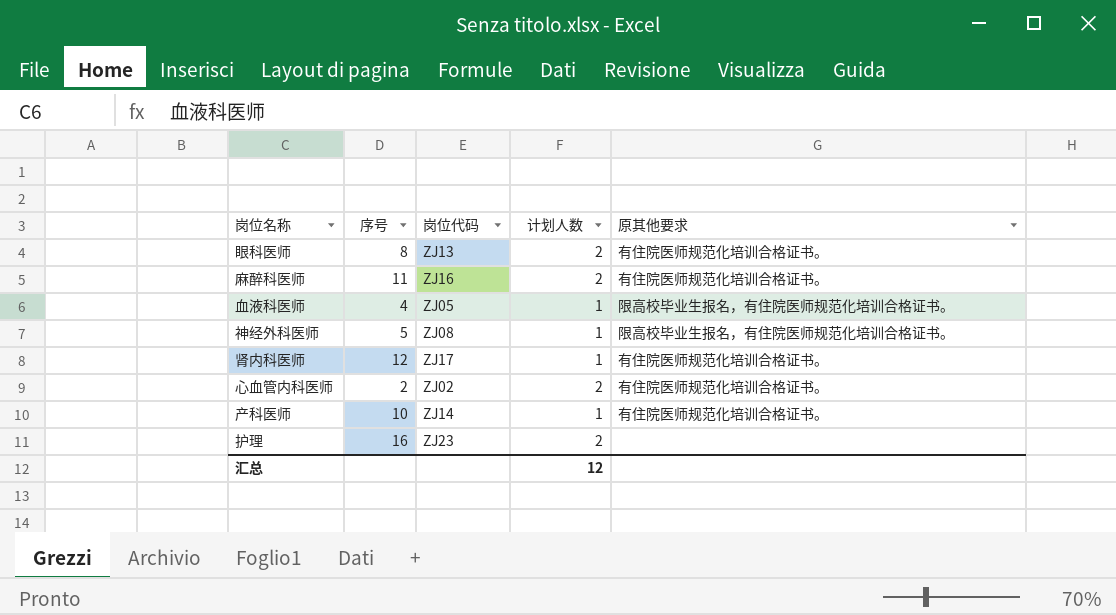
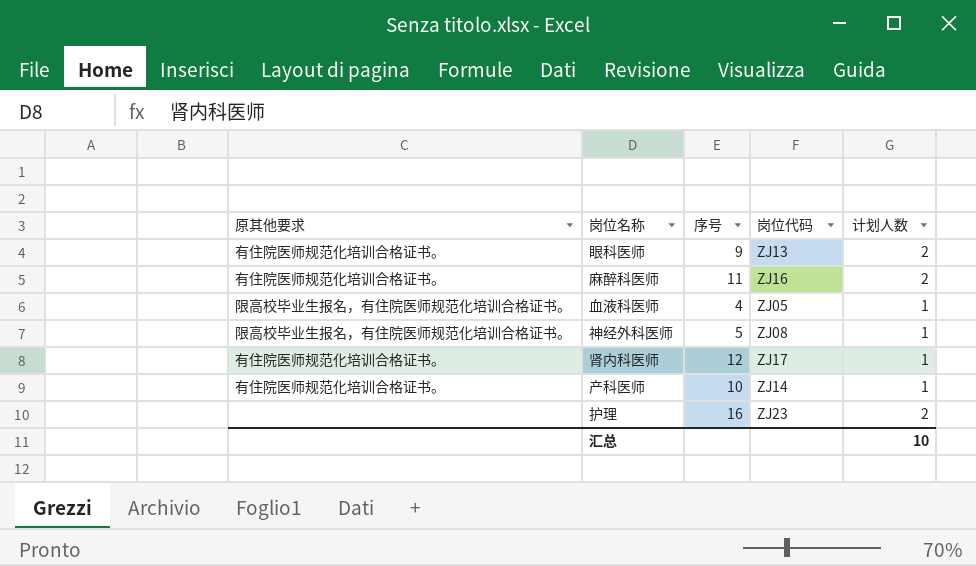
column 原其他要求 | position: 5 -> 1
row 心血管内科医师: 2 | ZJ02 | 2 | 有住院医师规范化培训合格证书。 -> none
眼科医师 | 序号: 8 -> 9
汇总 | 计划人数: 12 -> 10

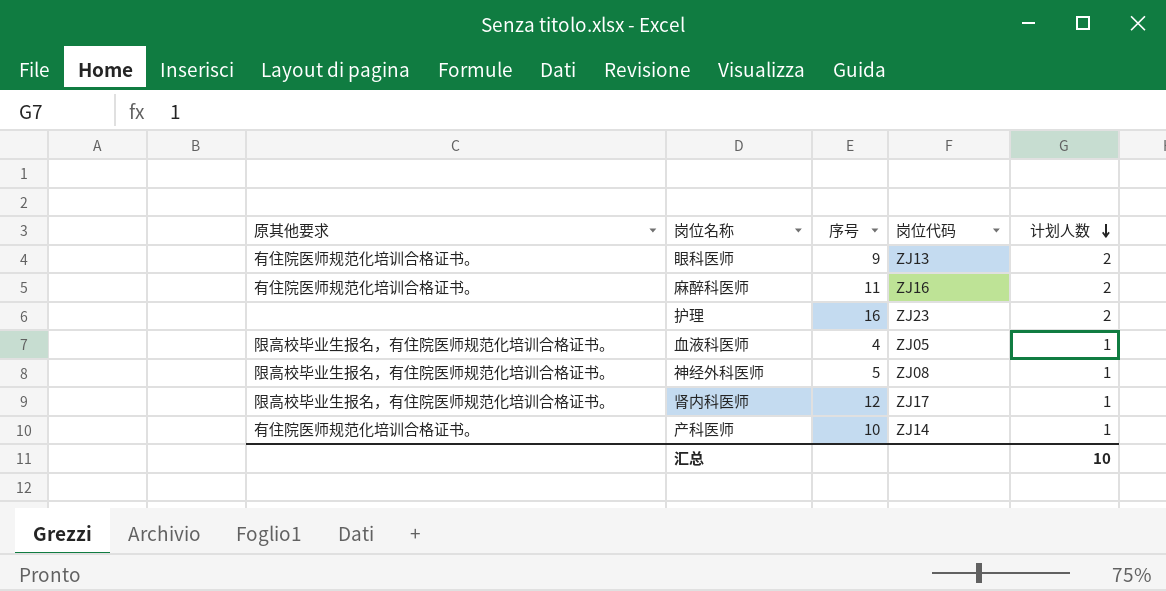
row order: none -> 计划人数 descending
肾内科医师 | 原其他要求: 有住院医师规范化培训合格证书。 -> 限高校毕业生报名，有住院医师规范化培训合格证书。

